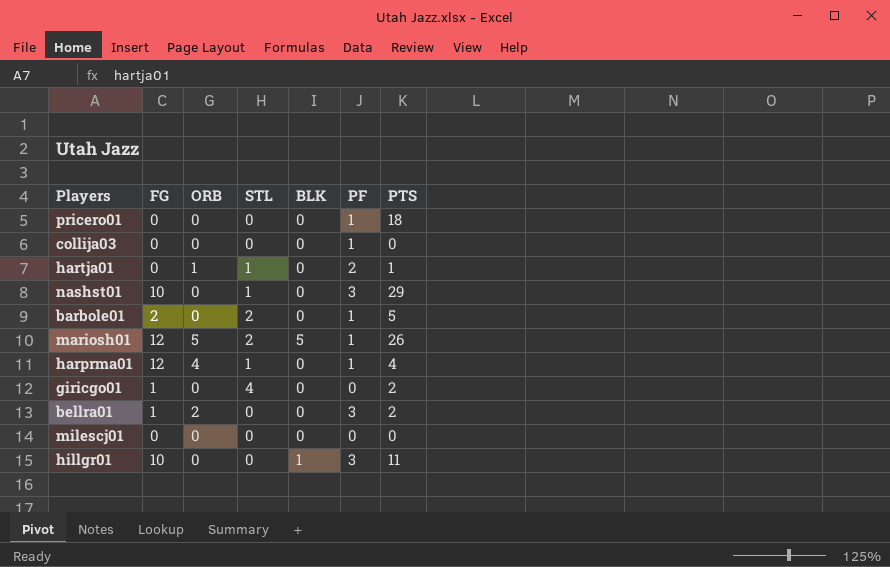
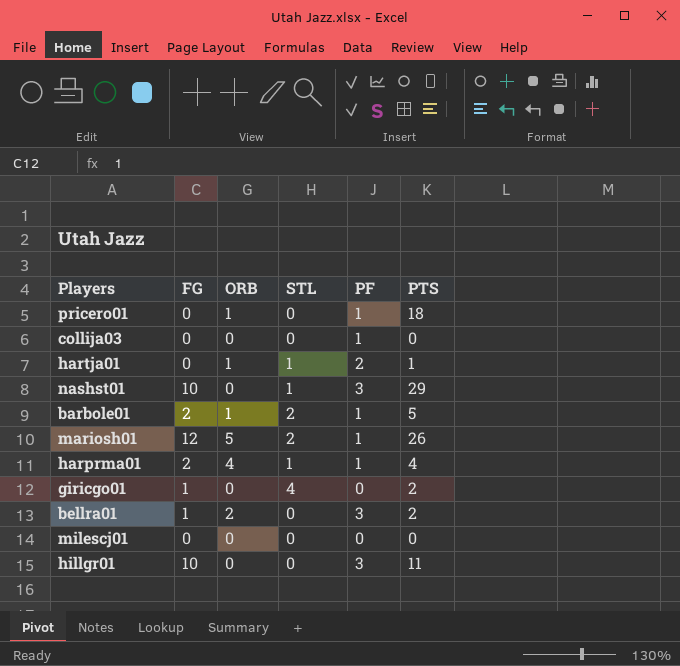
column BLK | position: 5 -> none
pricero01 | ORB: 0 -> 1
barbole01 | ORB: 0 -> 1
harprma01 | FG: 12 -> 2

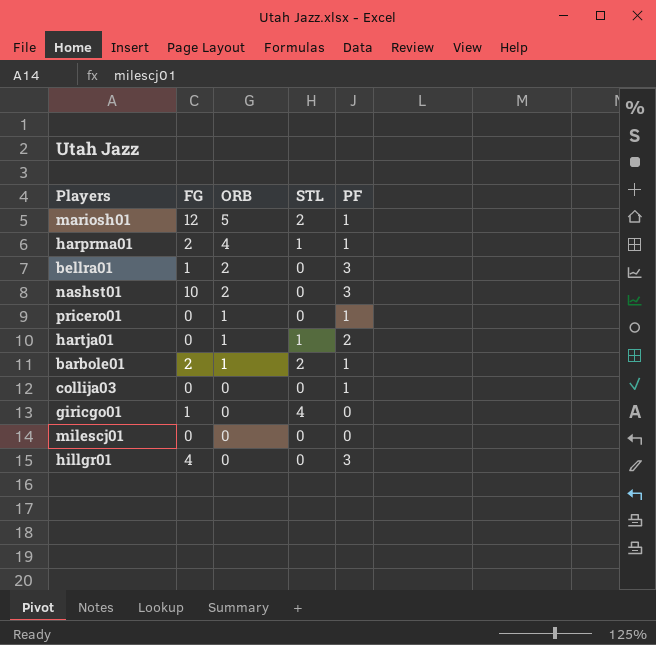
row order: none -> ORB descending
column PTS | position: 6 -> none
nashst01 | ORB: 0 -> 2
nashst01 | STL: 1 -> 0
hillgr01 | FG: 10 -> 4

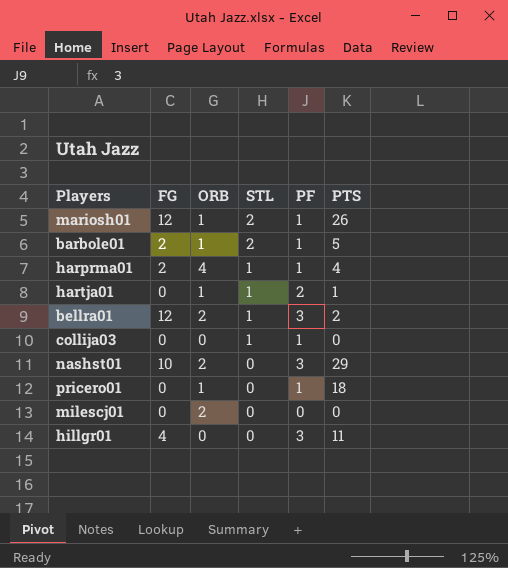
row order: ORB descending -> STL descending
column PTS | position: none -> 6
row giricgo01: 1 | 0 | 4 | 0 -> none
mariosh01 | ORB: 5 -> 1
bellra01 | FG: 1 -> 12
bellra01 | STL: 0 -> 1
collija03 | STL: 0 -> 1
milescj01 | ORB: 0 -> 2

